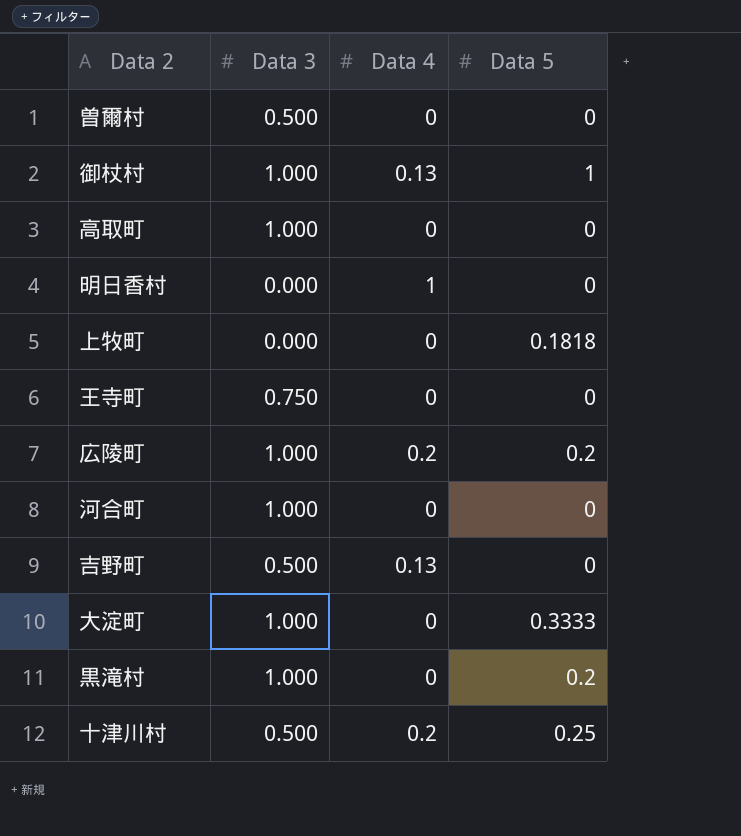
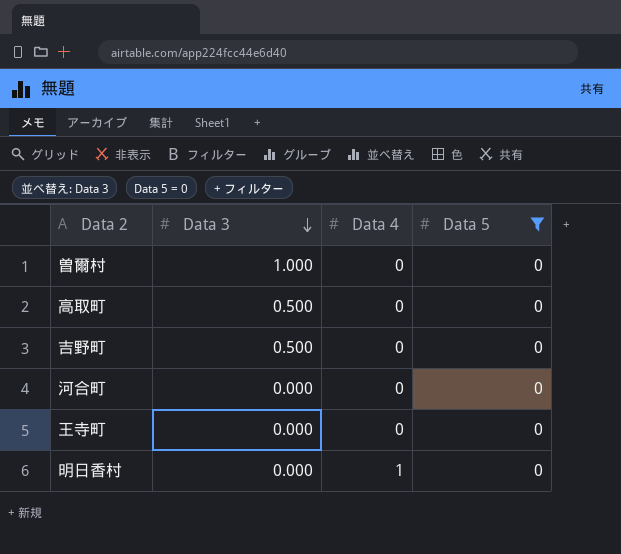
filter: none -> Data 5 = 0
row order: none -> Data 3 descending
曽爾村 | Data 3: 0.500 -> 1.000
高取町 | Data 3: 1.000 -> 0.500
吉野町 | Data 4: 0.13 -> 0
河合町 | Data 3: 1.000 -> 0.000
王寺町 | Data 3: 0.750 -> 0.000

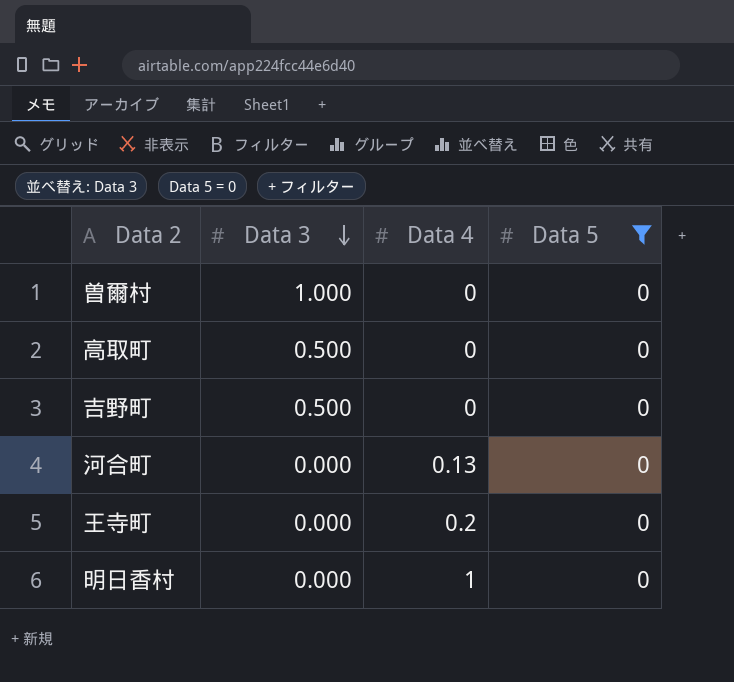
河合町 | Data 4: 0 -> 0.13
王寺町 | Data 4: 0 -> 0.2

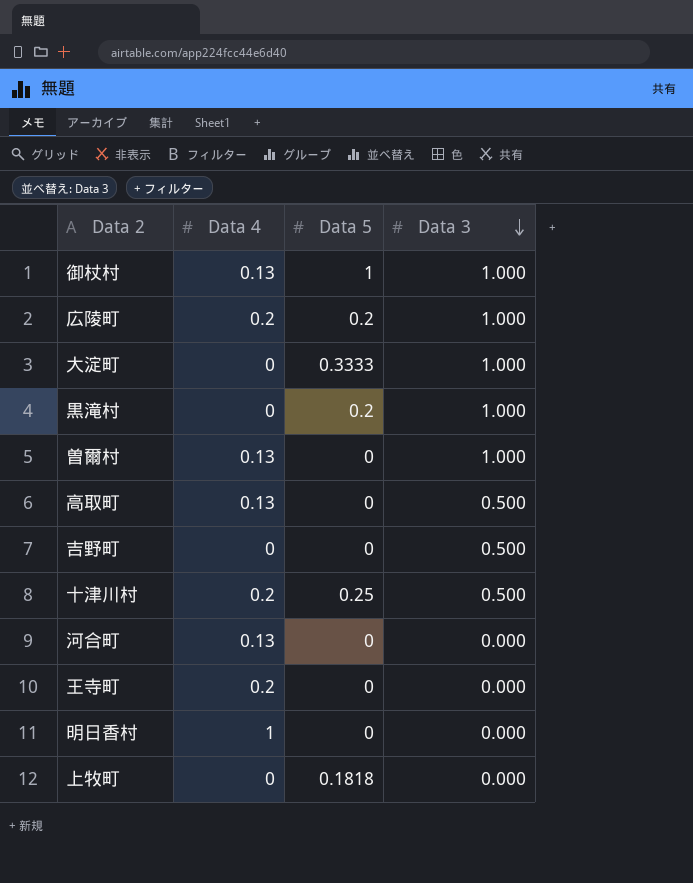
filter: Data 5 = 0 -> none
column Data 3 | position: 2 -> 4
曽爾村 | Data 4: 0 -> 0.13
高取町 | Data 4: 0 -> 0.13

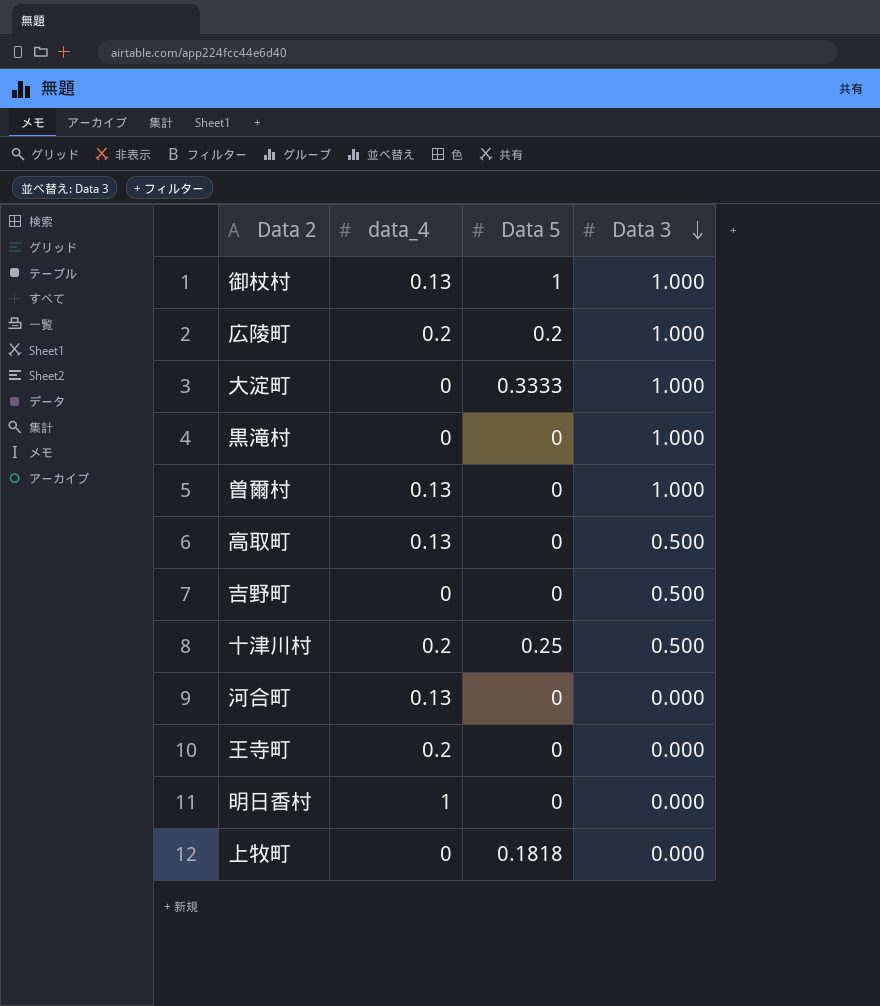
column name: Data 4 -> data_4
黒滝村 | Data 5: 0.2 -> 0

